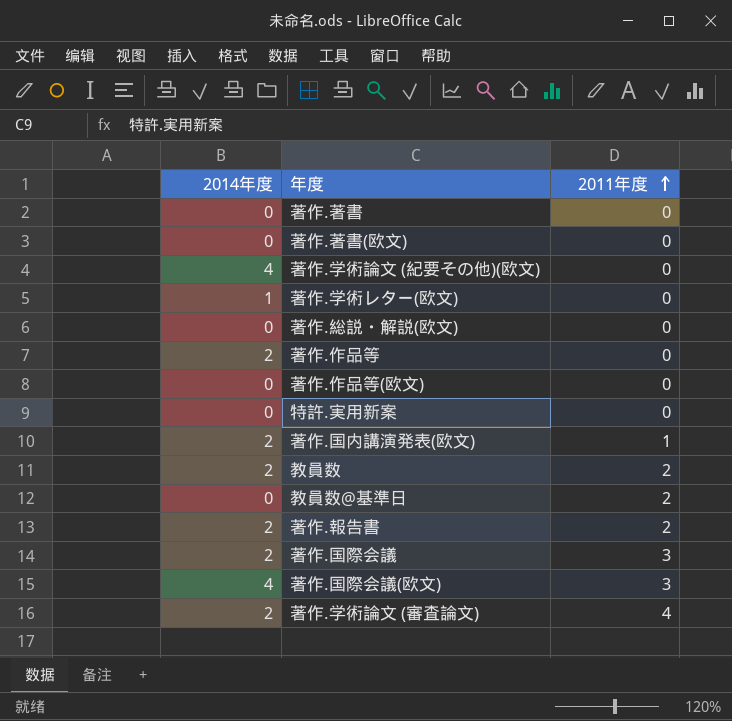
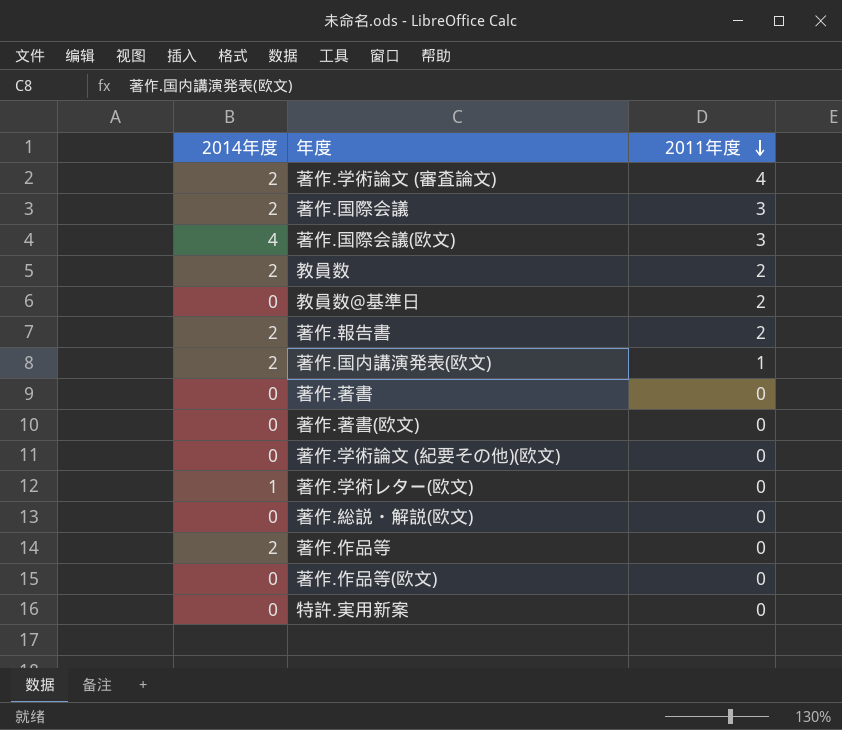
row order: 2011年度 ascending -> 2011年度 descending
著作.学術論文 (紀要その他)(欧文) | 2014年度: 4 -> 0

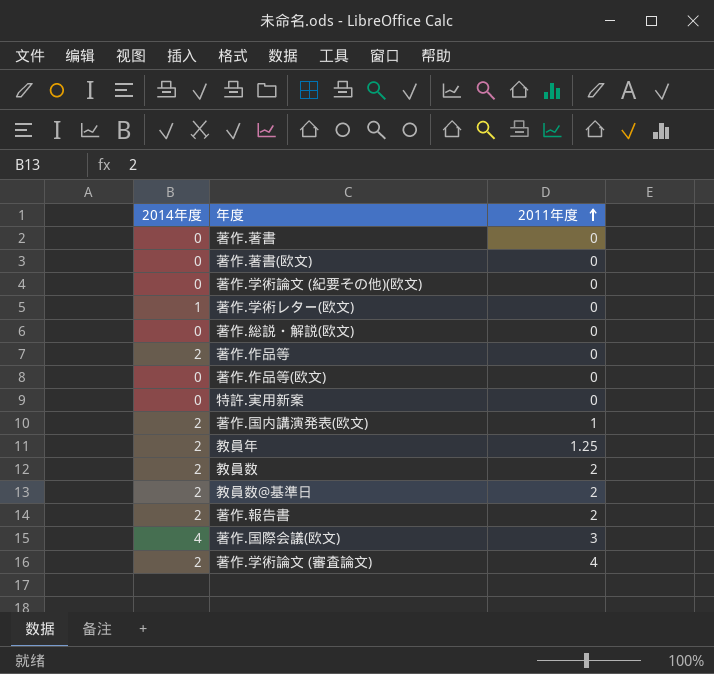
row order: 2011年度 descending -> 2011年度 ascending
row 著作.国際会議: 2 | 3 -> none
row 教員年: none -> 2 | 1.25
教員数@基準日 | 2014年度: 0 -> 2

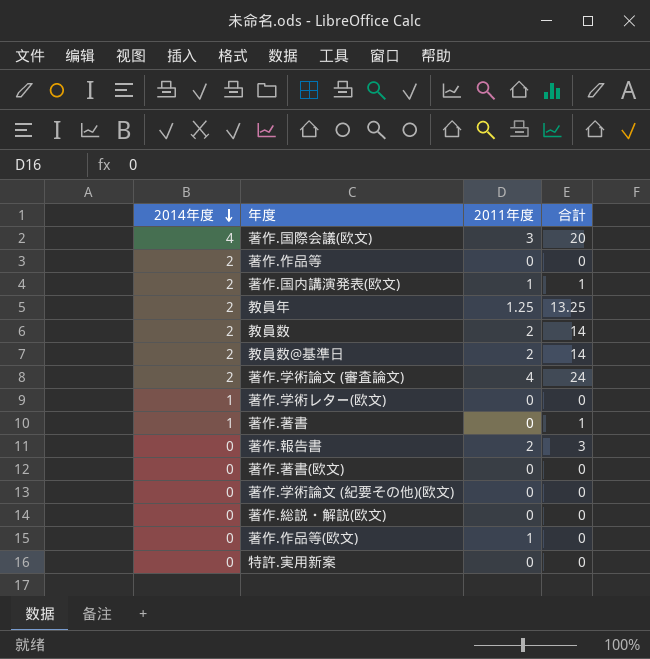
row order: 2011年度 ascending -> 2014年度 descending
column 合計 | position: none -> 4
著作.著書 | 2014年度: 0 -> 1
著作.報告書 | 2014年度: 2 -> 0
著作.作品等(欧文) | 2011年度: 0 -> 1

